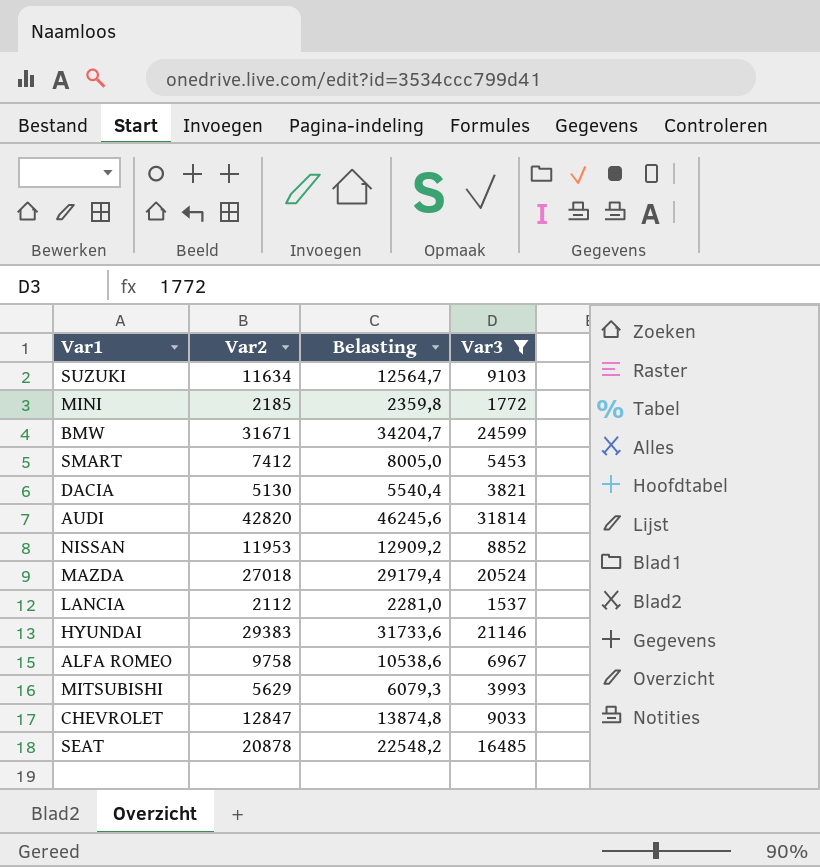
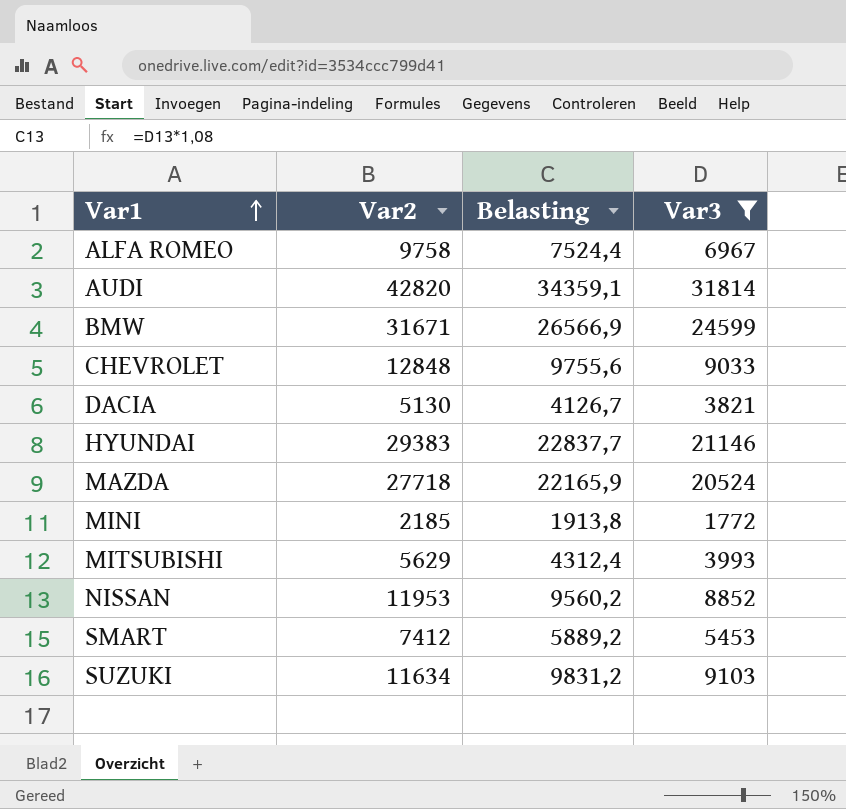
row order: none -> Var1 ascending
column Belasting | formula: [Var2] * 1,08 -> [Var3] * 1,08
row LANCIA: 2112 | 2281,0 | 1537 -> none
row SEAT: 20878 | 22548,2 | 16485 -> none
CHEVROLET | Var2: 12847 -> 12848
MAZDA | Var2: 27018 -> 27718

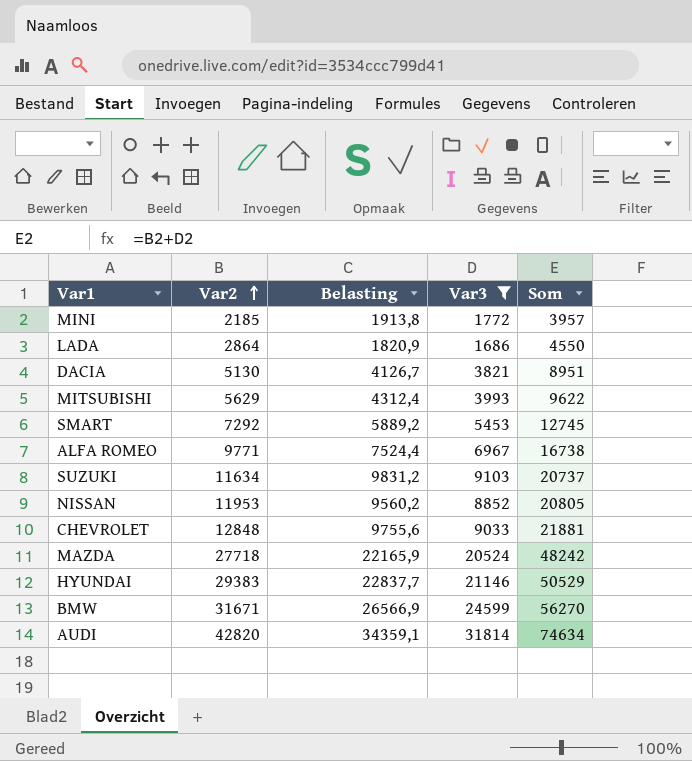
row order: Var1 ascending -> Var2 ascending
column Som | formula: none -> [Var2] + [Var3]
row LADA: none -> 2864 | 1820,9 | 1686 | 4550
SMART | Var2: 7412 -> 7292
ALFA ROMEO | Var2: 9758 -> 9771

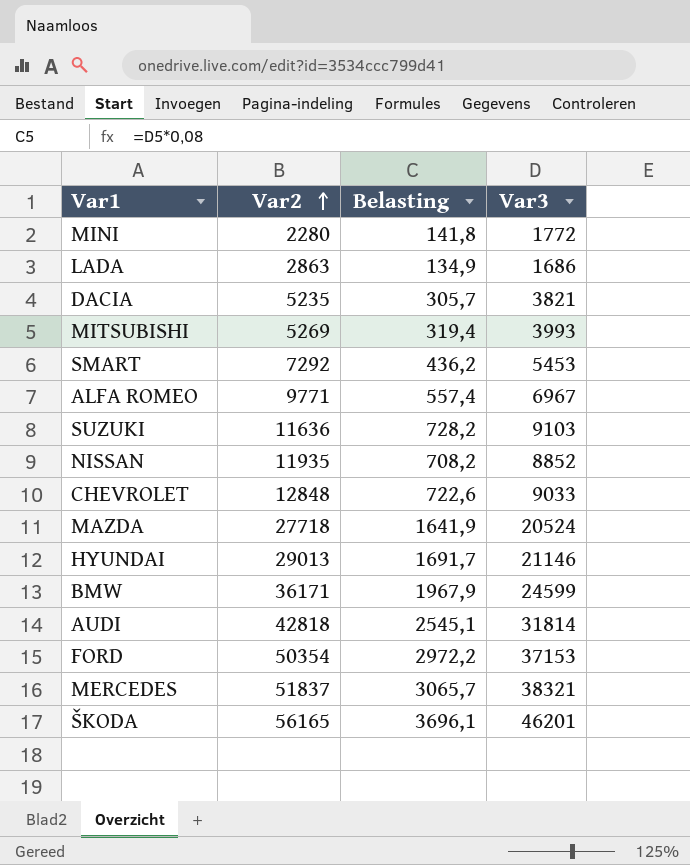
filter: Var3 <= 31814 -> none
column Som | formula: [Var2] + [Var3] -> none
column Belasting | formula: [Var3] * 1,08 -> [Var3] * 0,08
MINI | Var2: 2185 -> 2280
LADA | Var2: 2864 -> 2863
DACIA | Var2: 5130 -> 5235
MITSUBISHI | Var2: 5629 -> 5269
SUZUKI | Var2: 11634 -> 11636
NISSAN | Var2: 11953 -> 11935
HYUNDAI | Var2: 29383 -> 29013
BMW | Var2: 31671 -> 36171
AUDI | Var2: 42820 -> 42818

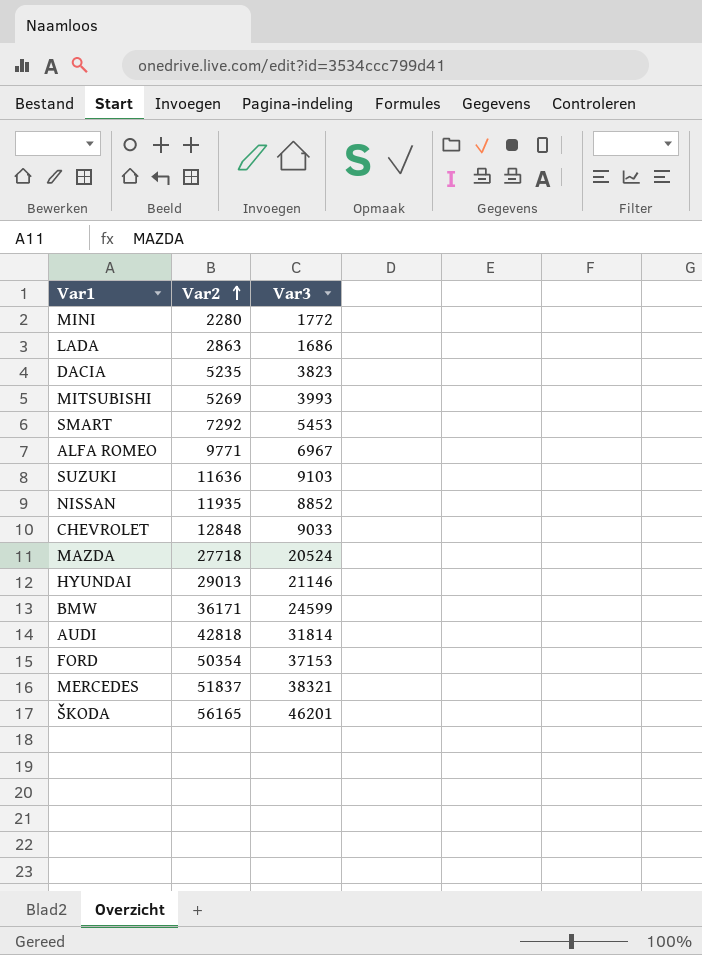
column Belasting | formula: [Var3] * 0,08 -> none
DACIA | Var3: 3821 -> 3823

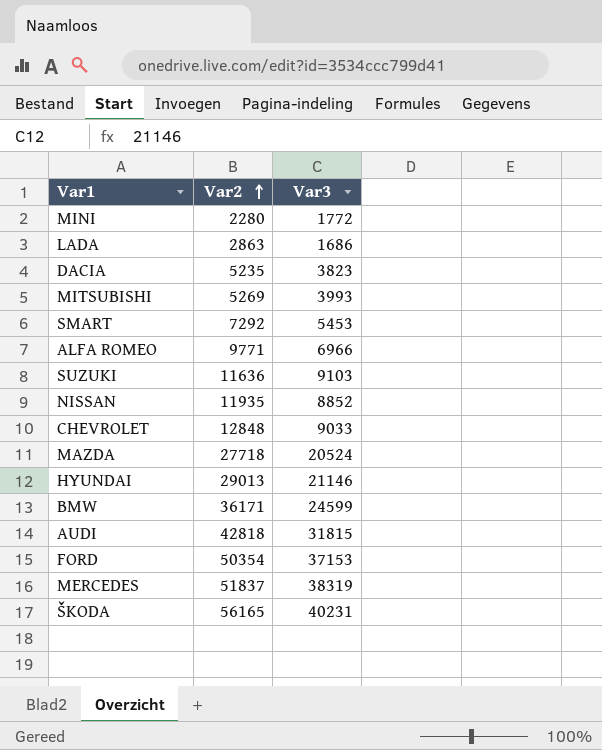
ALFA ROMEO | Var3: 6967 -> 6966
AUDI | Var3: 31814 -> 31815
MERCEDES | Var3: 38321 -> 38319
ŠKODA | Var3: 46201 -> 40231

